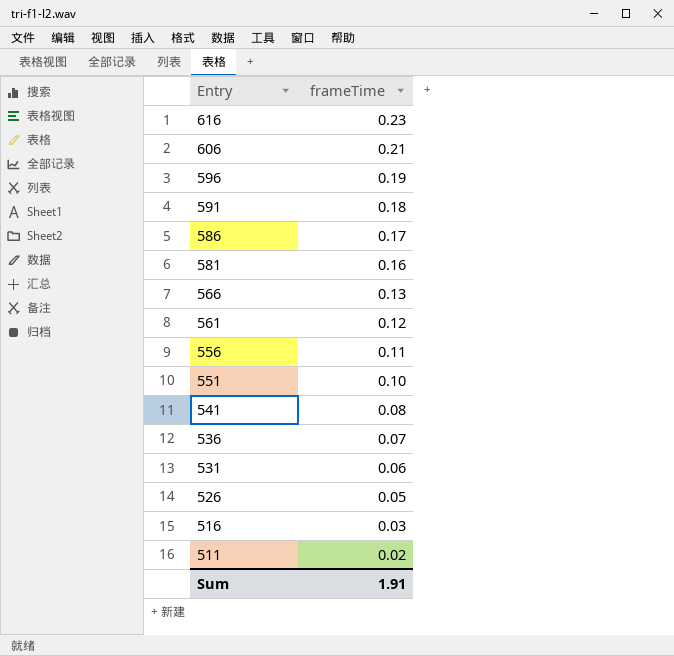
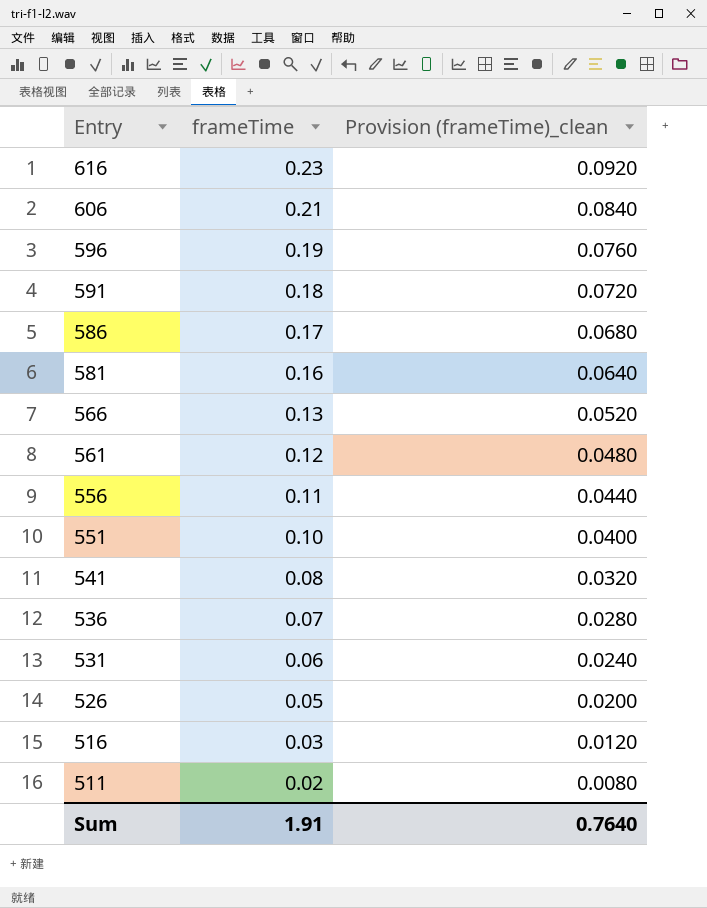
column Provision (frameTime)_clean | formula: none -> [frameTime] * 0.4

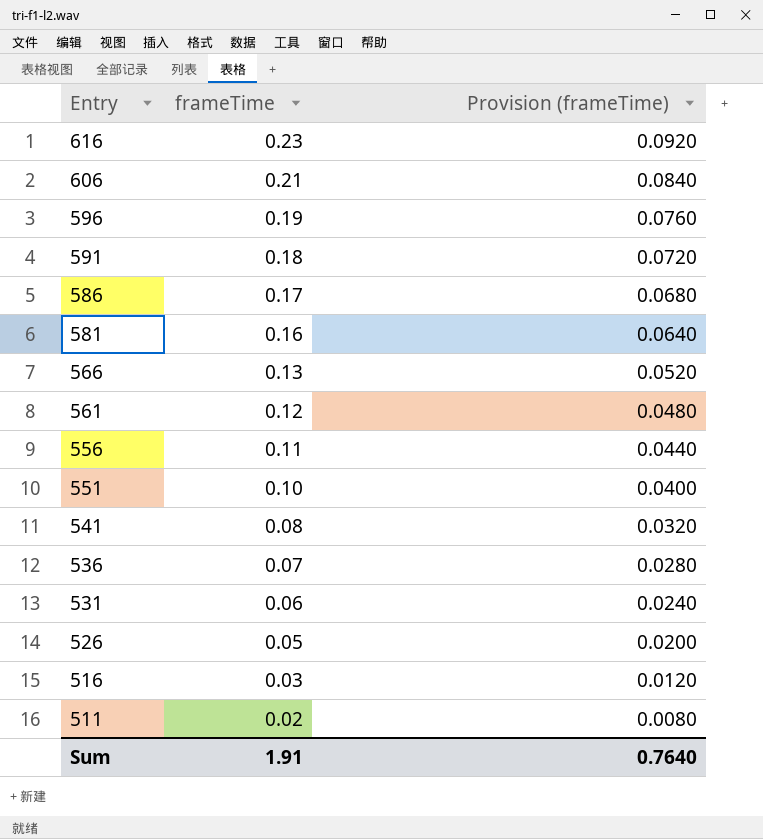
column name: Provision (frameTime)_clean -> Provision (frameTime)

